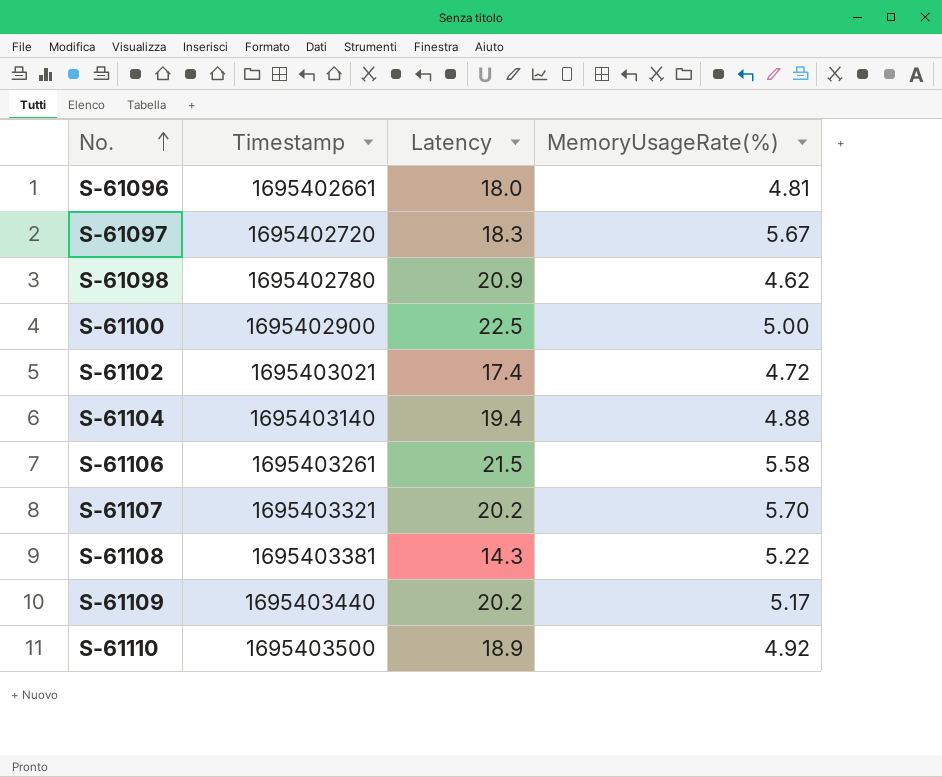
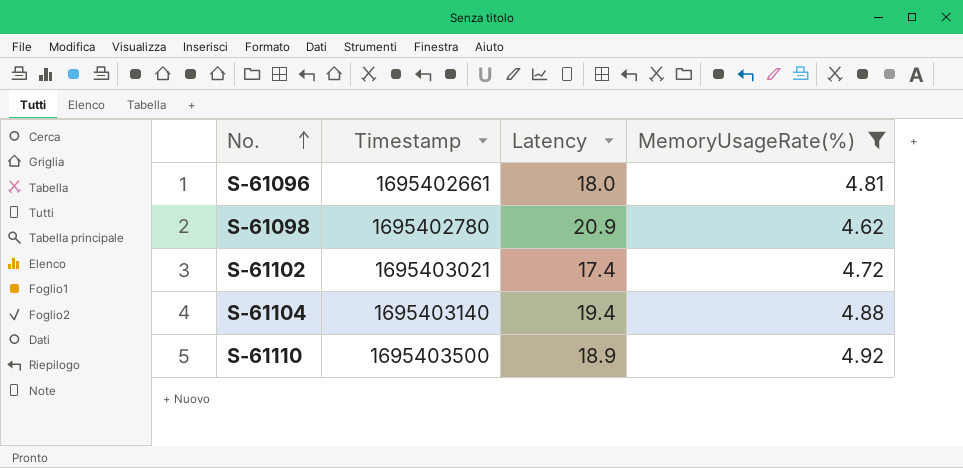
filter: none -> MemoryUsageRate(%) <= 4.92

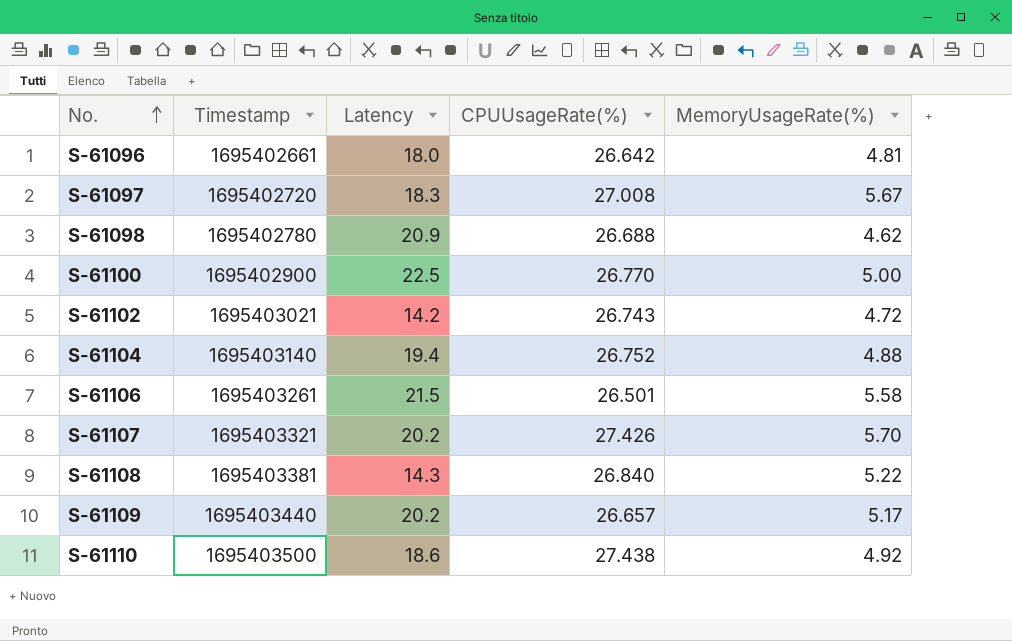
filter: MemoryUsageRate(%) <= 4.92 -> none
column CPUUsageRate(%) | position: none -> 4
S-61102 | Latency: 17.4 -> 14.2
S-61110 | Latency: 18.9 -> 18.6

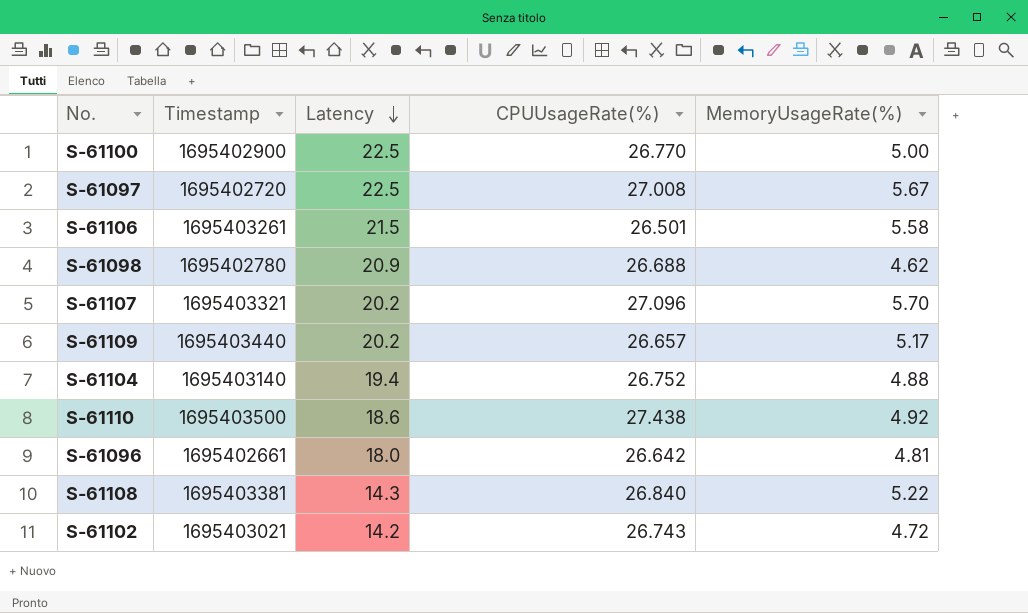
row order: No. ascending -> Latency descending
S-61097 | Latency: 18.3 -> 22.5
S-61107 | CPUUsageRate(%): 27.426 -> 27.096

